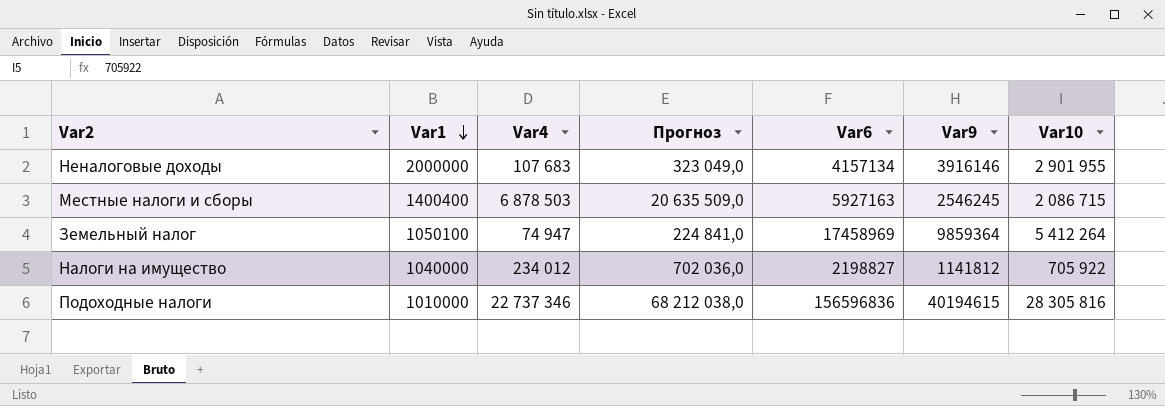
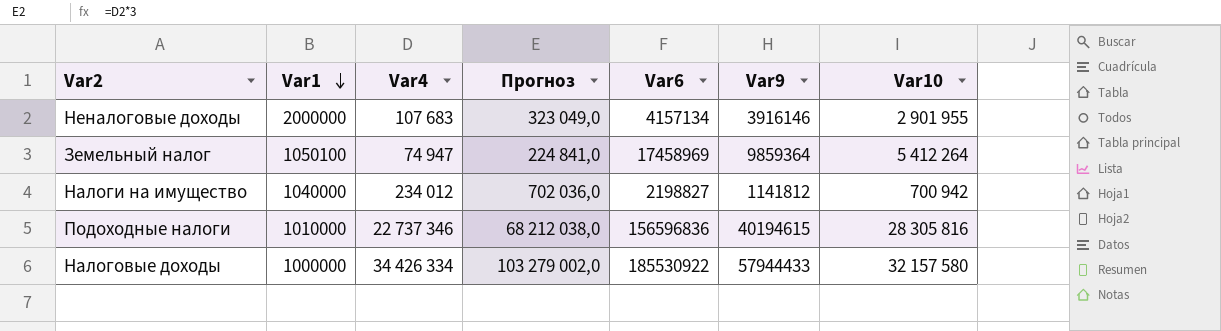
row Местные налоги и сборы: 1400400 | 6 878 503 | 20 635 509,0 | 5927163 | 2546245 | 2 086 715 -> none
Налоги на имущество | Var10: 705 922 -> 700 942
row Налоговые доходы: none -> 1000000 | 34 426 334 | 103 279 002,0 | 185530922 | 57944433 | 32 157 580

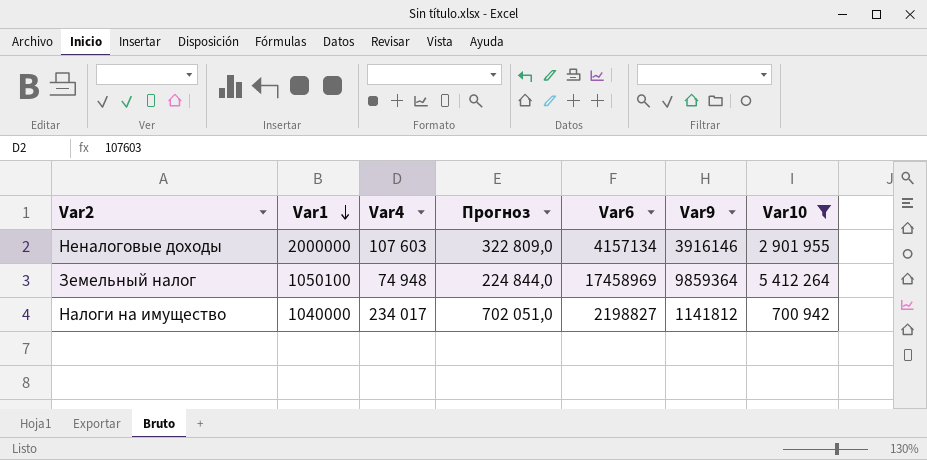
filter: none -> Var10 <= 5 412 264
Неналоговые доходы | Var4: 107 683 -> 107 603
Неналоговые доходы | Прогноз: 323 049,0 -> 322 809,0
Земельный налог | Var4: 74 947 -> 74 948
Земельный налог | Прогноз: 224 841,0 -> 224 844,0
Налоги на имущество | Var4: 234 012 -> 234 017
Налоги на имущество | Прогноз: 702 036,0 -> 702 051,0

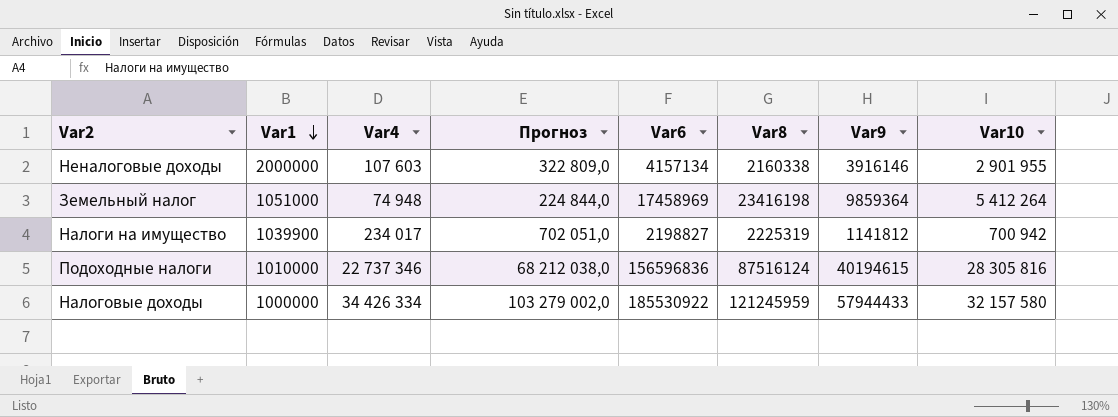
filter: Var10 <= 5 412 264 -> none
column Var8 | position: none -> 6
Земельный налог | Var1: 1050100 -> 1051000
Налоги на имущество | Var1: 1040000 -> 1039900

